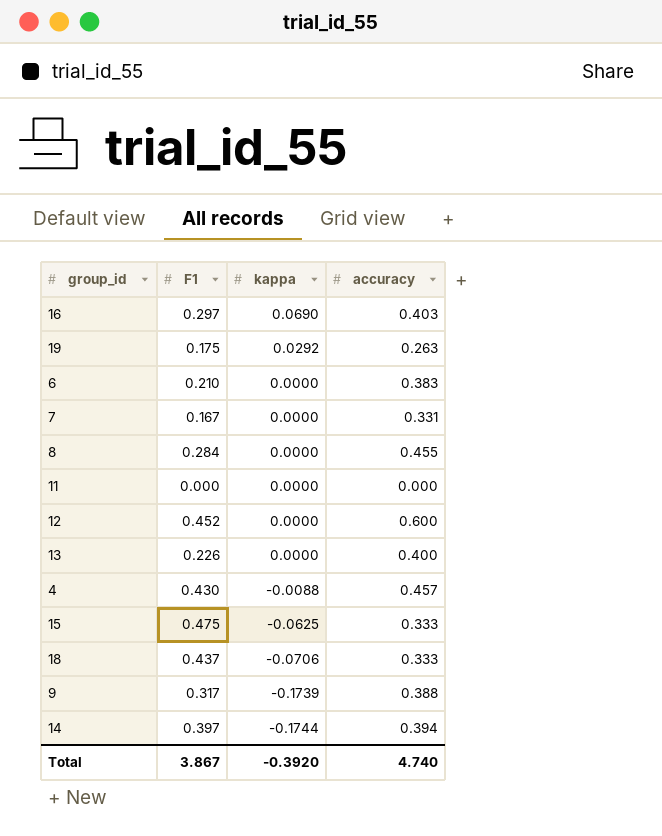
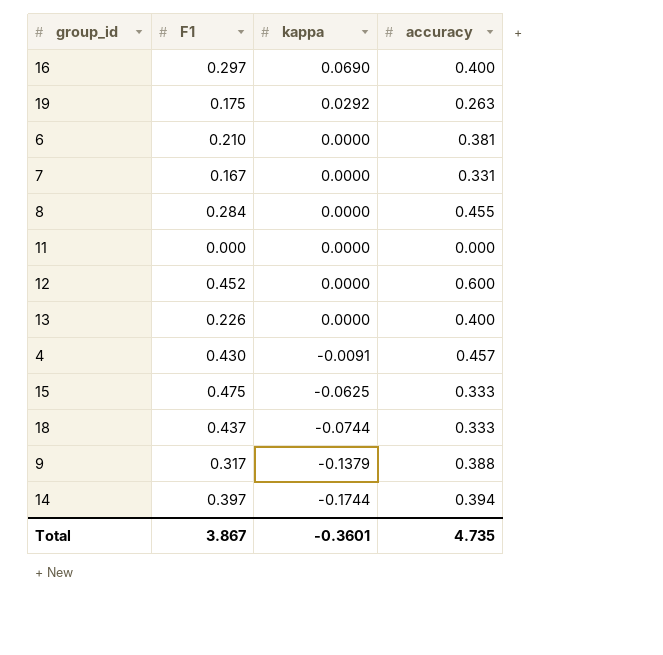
16 | accuracy: 0.403 -> 0.400
6 | accuracy: 0.383 -> 0.381
4 | kappa: -0.0088 -> -0.0091
18 | kappa: -0.0706 -> -0.0744
9 | kappa: -0.1739 -> -0.1379
Total | kappa: -0.3920 -> -0.3601
Total | accuracy: 4.740 -> 4.735

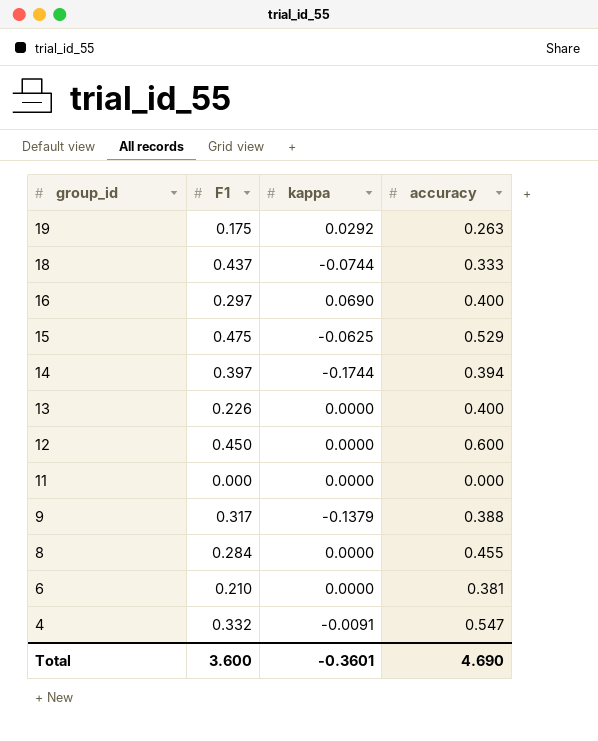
row order: kappa descending -> group_id descending
row 7: 0.167 | 0.0000 | 0.331 -> none
15 | accuracy: 0.333 -> 0.529
12 | F1: 0.452 -> 0.450
4 | F1: 0.430 -> 0.332
4 | accuracy: 0.457 -> 0.547
Total | F1: 3.867 -> 3.600
Total | accuracy: 4.735 -> 4.690

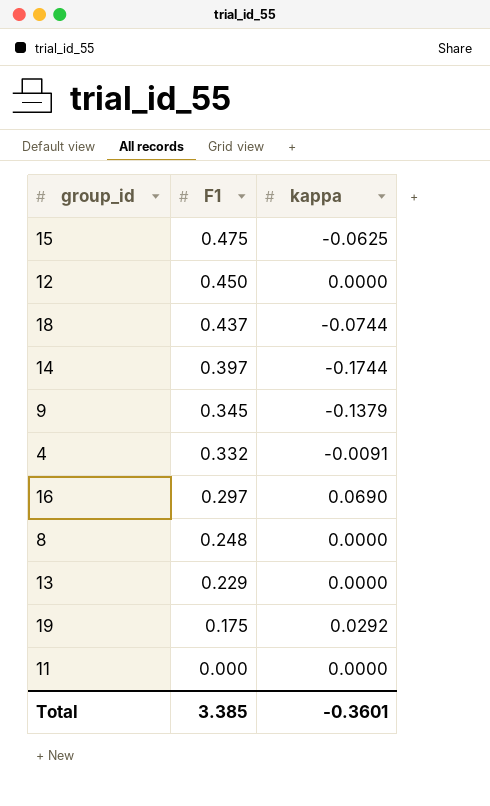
row order: group_id descending -> F1 descending
column accuracy | position: 4 -> none
row 6: 0.210 | 0.0000 | 0.381 -> none
9 | F1: 0.317 -> 0.345
8 | F1: 0.284 -> 0.248
13 | F1: 0.226 -> 0.229
Total | F1: 3.600 -> 3.385

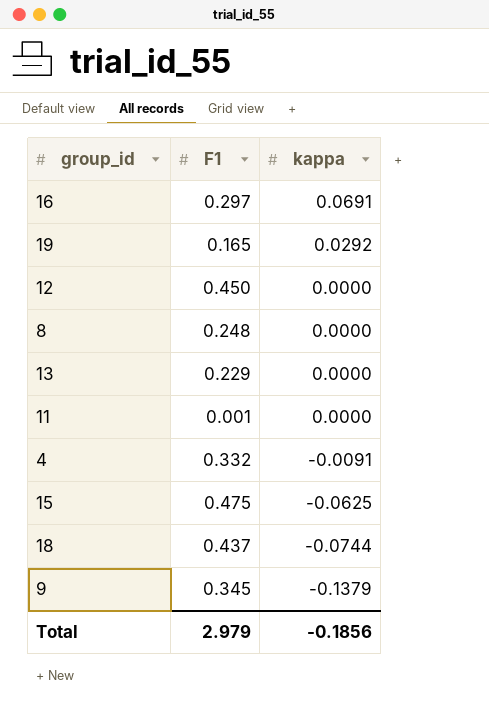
row order: F1 descending -> kappa descending
row 14: 0.397 | -0.1744 -> none
16 | kappa: 0.0690 -> 0.0691
19 | F1: 0.175 -> 0.165
11 | F1: 0.000 -> 0.001
Total | F1: 3.385 -> 2.979
Total | kappa: -0.3601 -> -0.1856

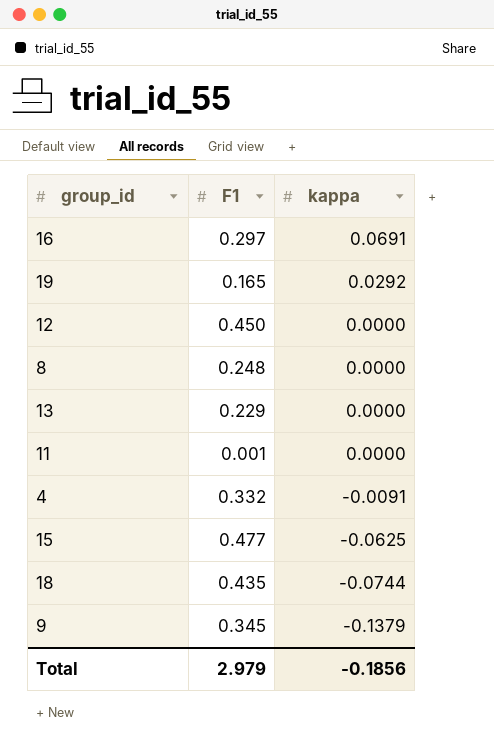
15 | F1: 0.475 -> 0.477
18 | F1: 0.437 -> 0.435

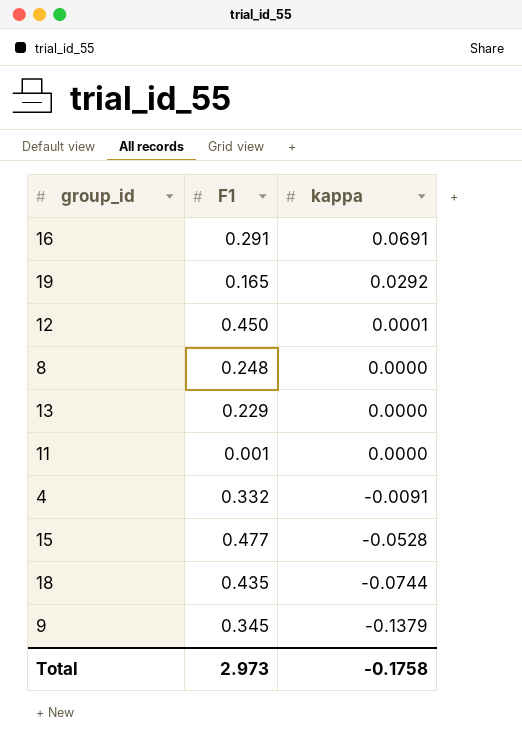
16 | F1: 0.297 -> 0.291
12 | kappa: 0.0000 -> 0.0001
15 | kappa: -0.0625 -> -0.0528
Total | F1: 2.979 -> 2.973
Total | kappa: -0.1856 -> -0.1758

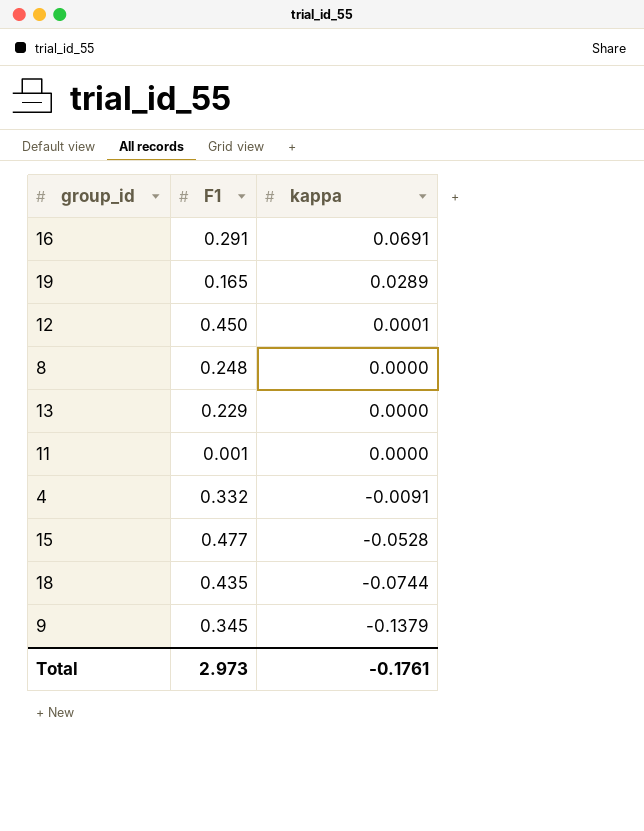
19 | kappa: 0.0292 -> 0.0289
Total | kappa: -0.1758 -> -0.1761

